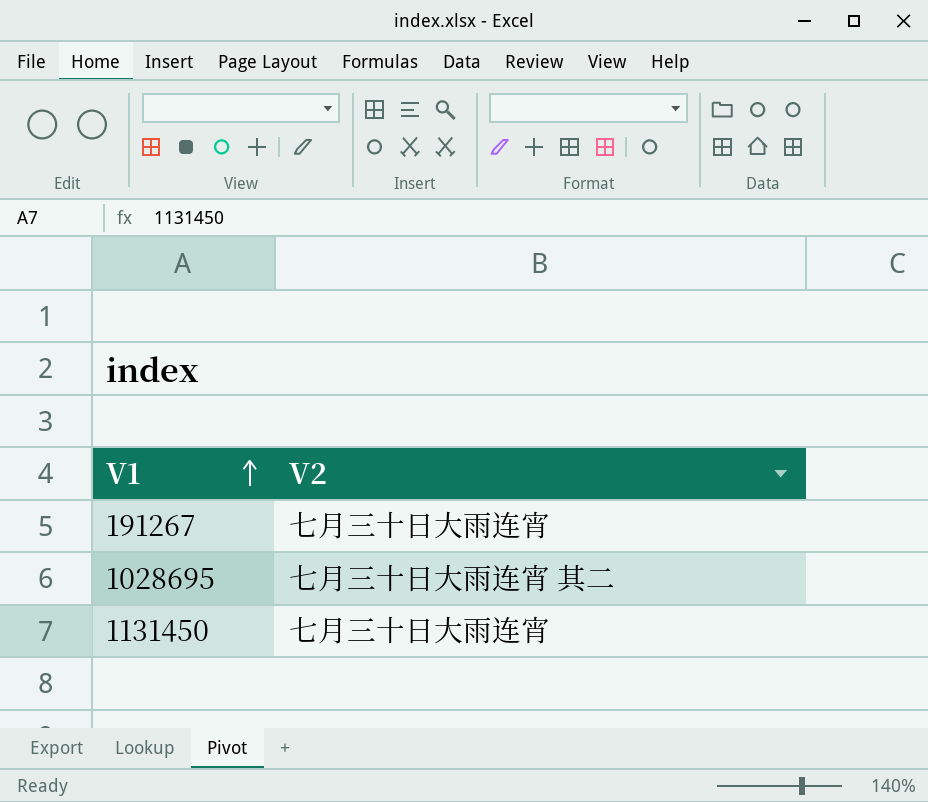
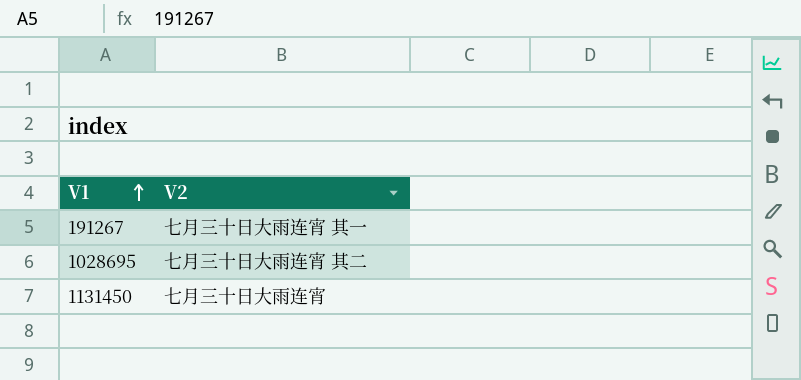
191267 | V2: 七月三十日大雨连宵 -> 七月三十日大雨连宵 其一

